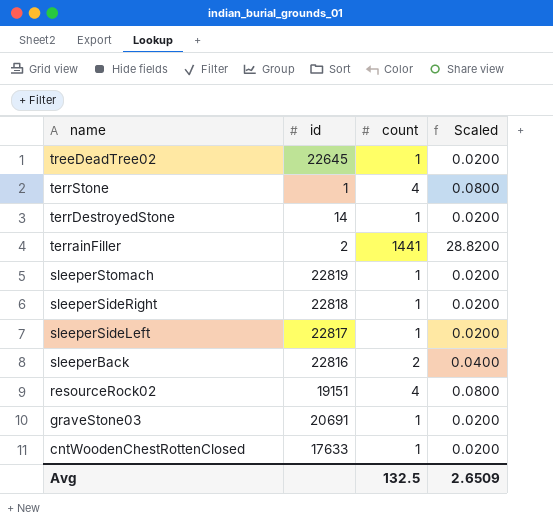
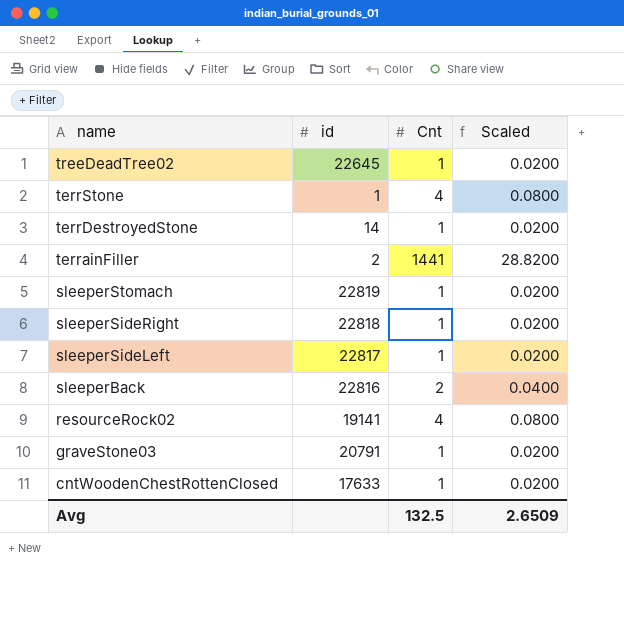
column name: count -> Cnt
resourceRock02 | id: 19151 -> 19141
graveStone03 | id: 20691 -> 20791

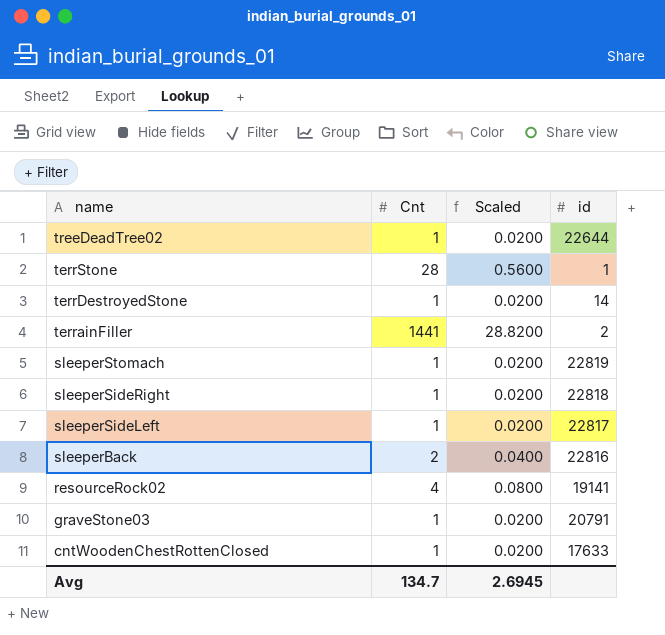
column id | position: 2 -> 4
treeDeadTree02 | id: 22645 -> 22644
terrStone | Cnt: 4 -> 28
terrStone | Scaled: 0.0800 -> 0.5600
Avg | Cnt: 132.5 -> 134.7
Avg | Scaled: 2.6509 -> 2.6945

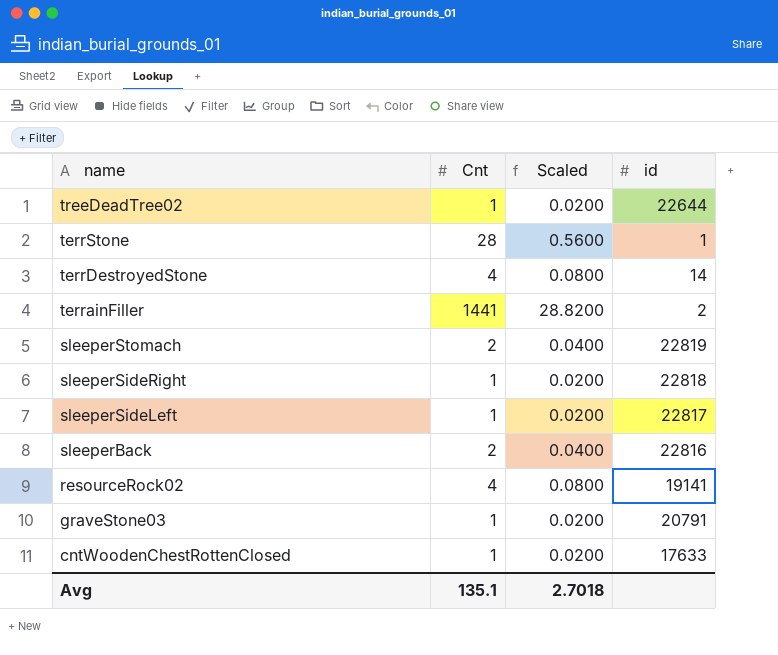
terrDestroyedStone | Cnt: 1 -> 4
terrDestroyedStone | Scaled: 0.0200 -> 0.0800
sleeperStomach | Cnt: 1 -> 2
sleeperStomach | Scaled: 0.0200 -> 0.0400
Avg | Cnt: 134.7 -> 135.1
Avg | Scaled: 2.6945 -> 2.7018

